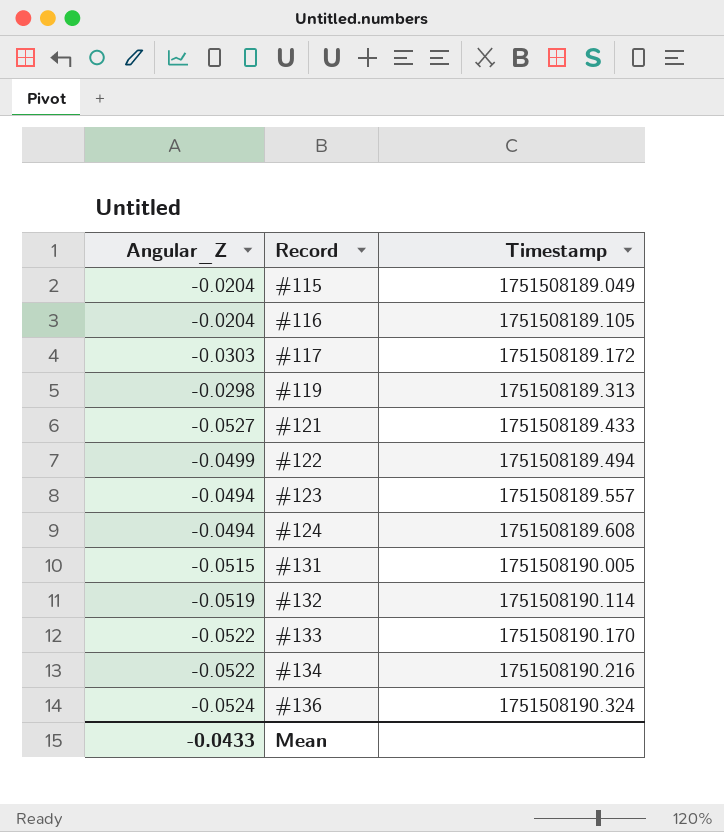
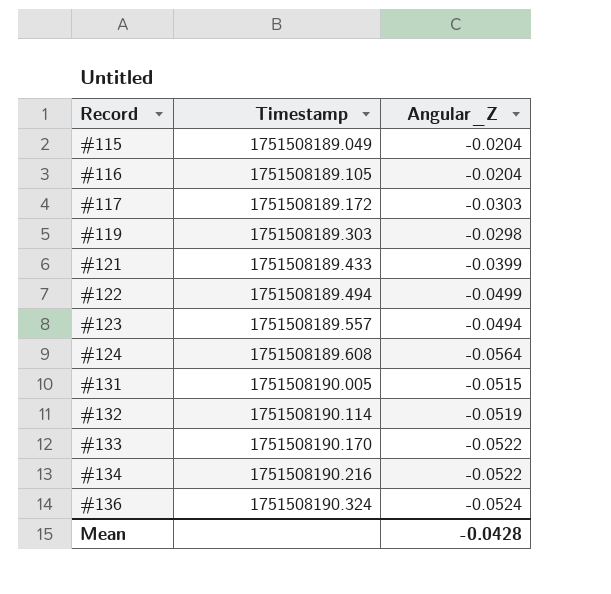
column Angular_Z | position: 1 -> 3
#119 | Timestamp: 1751508189.313 -> 1751508189.303
#121 | Angular_Z: -0.0527 -> -0.0399
#124 | Angular_Z: -0.0494 -> -0.0564
Mean | Angular_Z: -0.0433 -> -0.0428

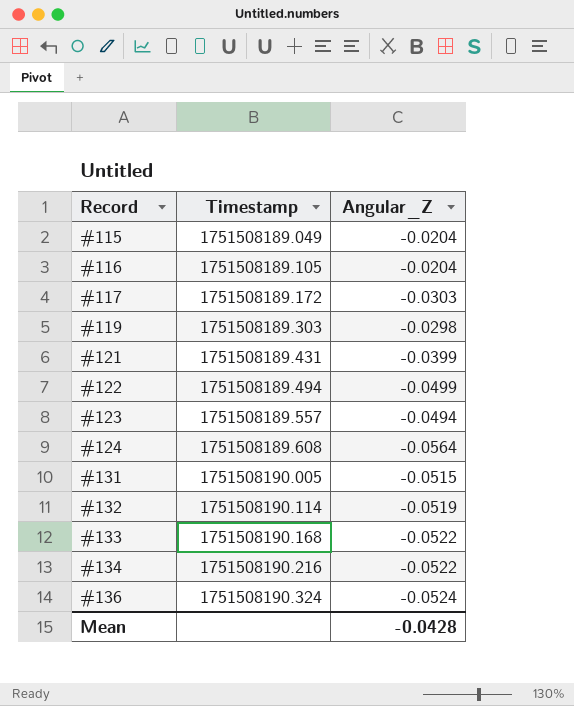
#121 | Timestamp: 1751508189.433 -> 1751508189.431
#133 | Timestamp: 1751508190.170 -> 1751508190.168

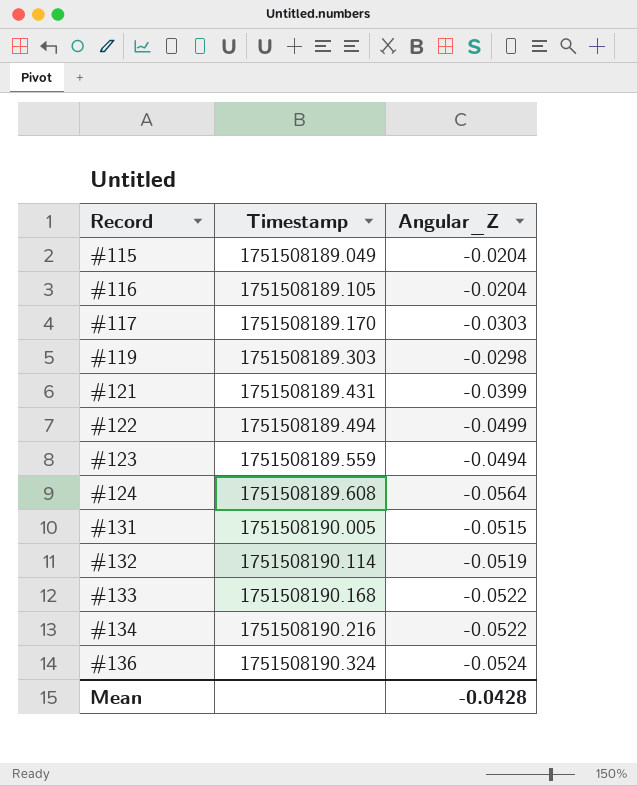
#117 | Timestamp: 1751508189.172 -> 1751508189.170
#123 | Timestamp: 1751508189.557 -> 1751508189.559

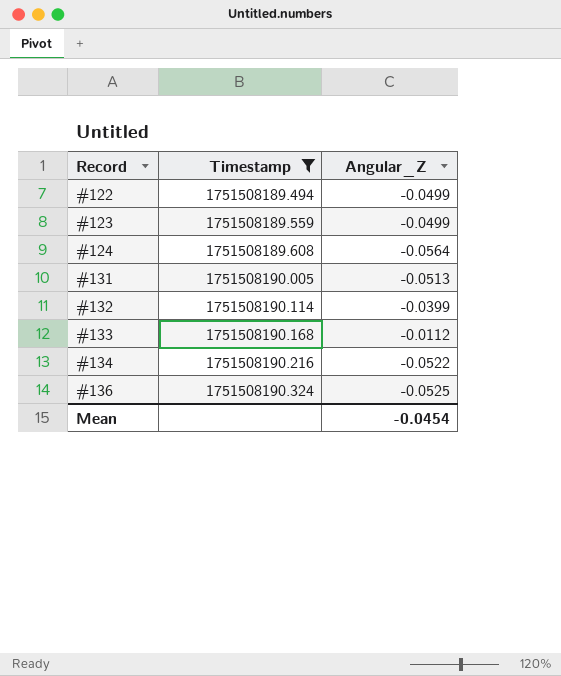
filter: none -> Timestamp >= 1751508189.494
#123 | Angular_Z: -0.0494 -> -0.0499
#131 | Angular_Z: -0.0515 -> -0.0513
#132 | Angular_Z: -0.0519 -> -0.0399
#133 | Angular_Z: -0.0522 -> -0.0112
#136 | Angular_Z: -0.0524 -> -0.0525
Mean | Angular_Z: -0.0428 -> -0.0454

